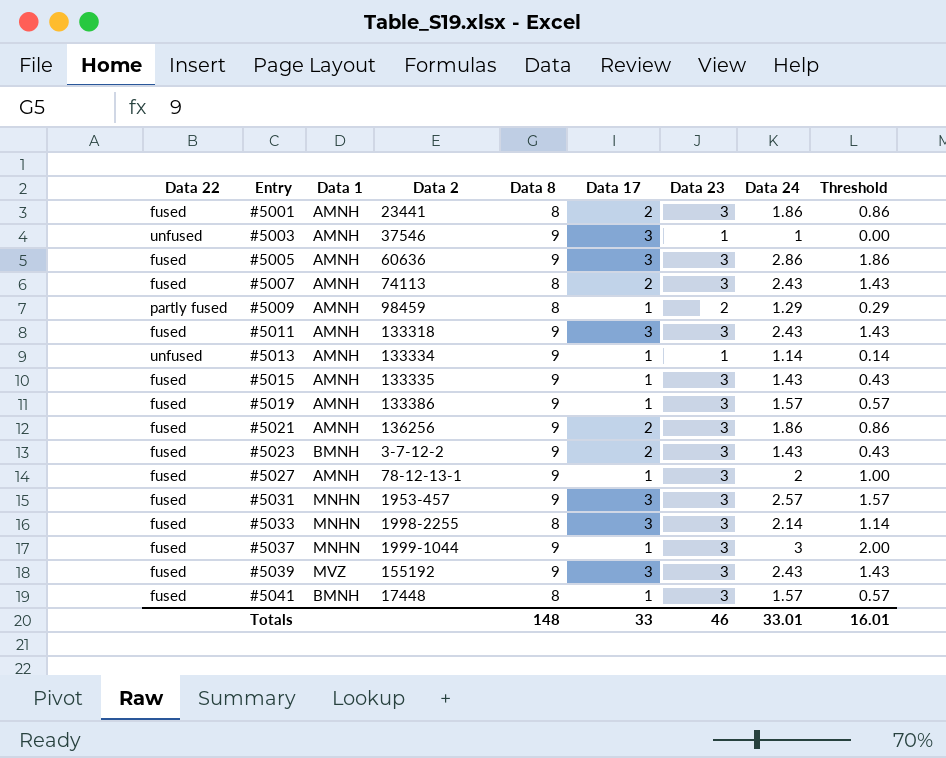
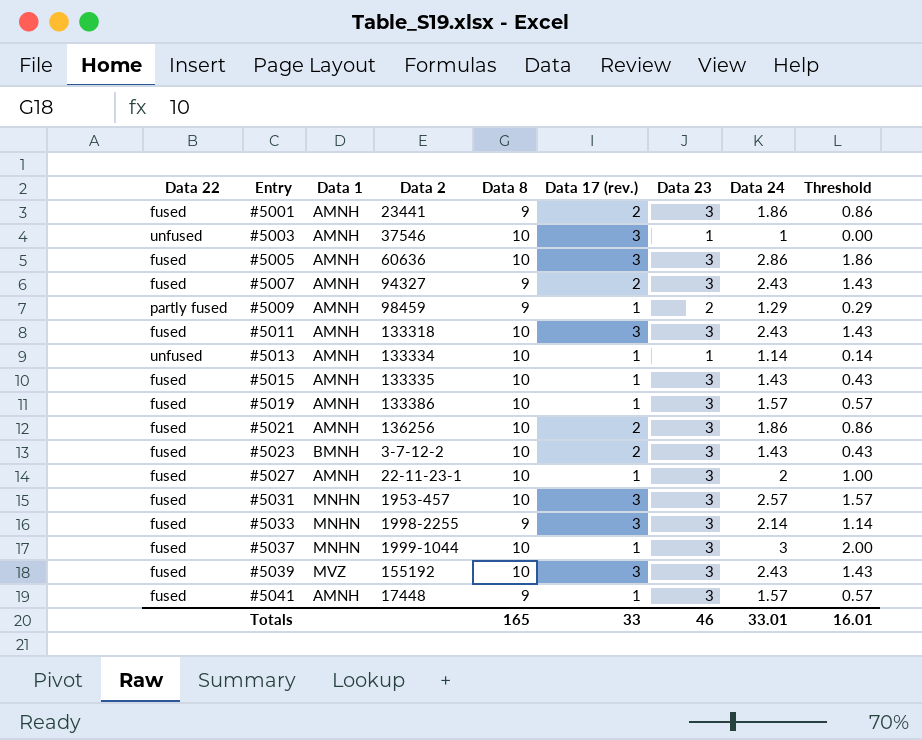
column name: Data 17 -> Data 17 (rev.)
#5001 | Data 8: 8 -> 9
#5003 | Data 8: 9 -> 10
#5005 | Data 8: 9 -> 10
#5007 | Data 2: 74113 -> 94327
#5007 | Data 8: 8 -> 9
#5009 | Data 8: 8 -> 9
#5011 | Data 8: 9 -> 10
#5013 | Data 8: 9 -> 10
#5015 | Data 8: 9 -> 10
#5019 | Data 8: 9 -> 10
#5021 | Data 8: 9 -> 10
#5023 | Data 8: 9 -> 10
#5027 | Data 2: 78-12-13-1 -> 22-11-23-1
#5027 | Data 8: 9 -> 10
#5031 | Data 8: 9 -> 10
#5033 | Data 8: 8 -> 9
#5037 | Data 8: 9 -> 10
#5039 | Data 8: 9 -> 10
#5041 | Data 1: BMNH -> AMNH
#5041 | Data 8: 8 -> 9
Totals | Data 8: 148 -> 165

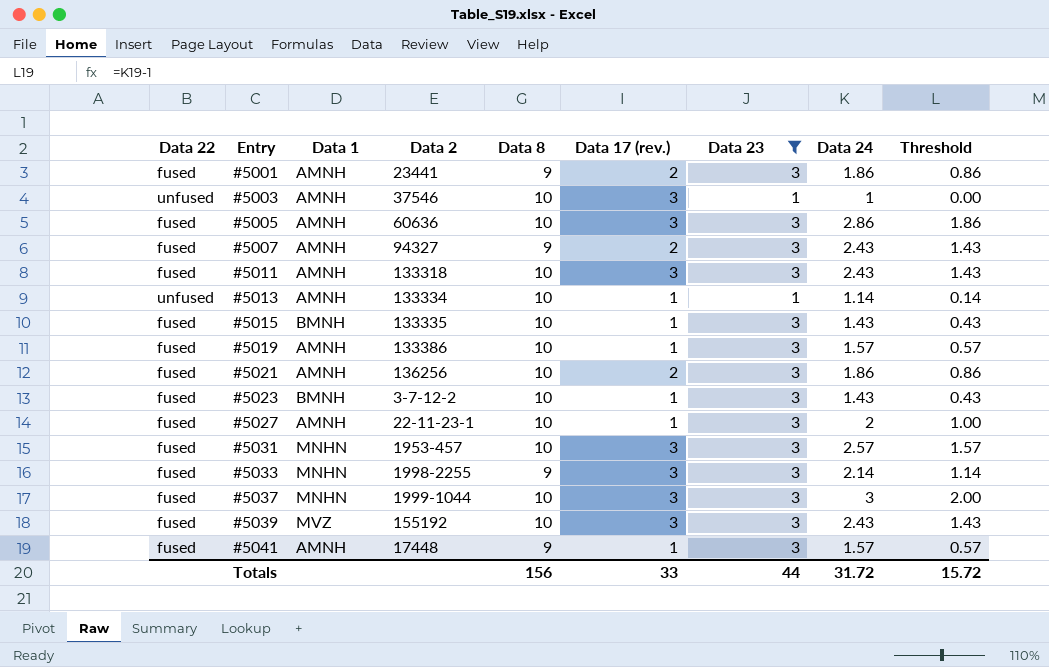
filter: none -> Data 23 != 2
#5015 | Data 1: AMNH -> BMNH
#5023 | Data 17 (rev.): 2 -> 1
#5037 | Data 17 (rev.): 1 -> 3
Totals | Data 8: 165 -> 156
Totals | Data 23: 46 -> 44
Totals | Data 24: 33.01 -> 31.72
Totals | Threshold: 16.01 -> 15.72

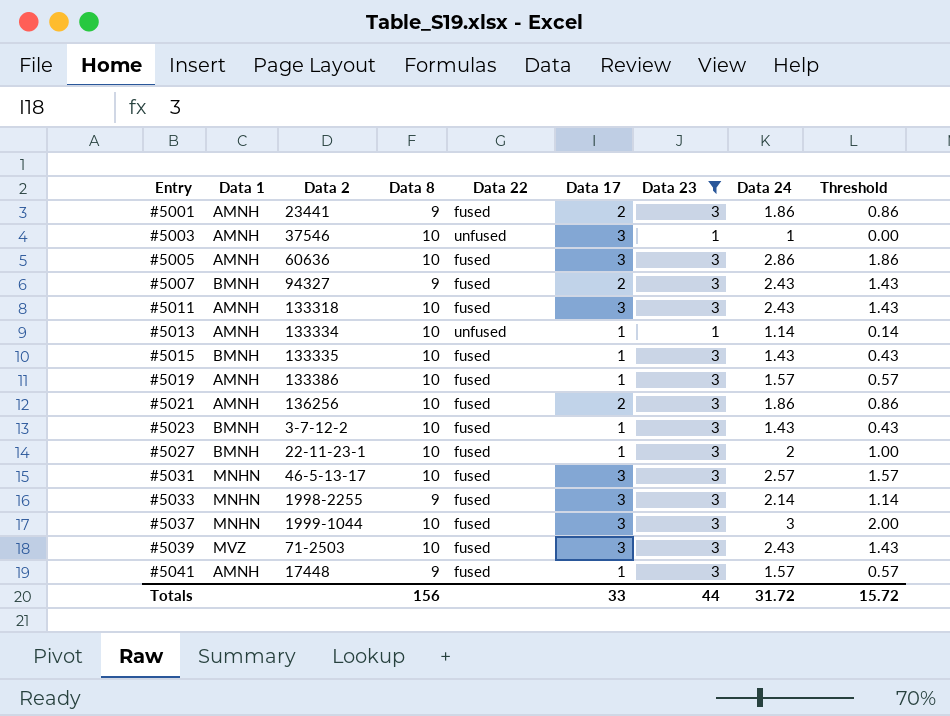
column Data 22 | position: 1 -> 5
column name: Data 17 (rev.) -> Data 17
#5007 | Data 1: AMNH -> BMNH
#5027 | Data 1: AMNH -> BMNH
#5031 | Data 2: 1953-457 -> 46-5-13-17
#5039 | Data 2: 155192 -> 71-2503

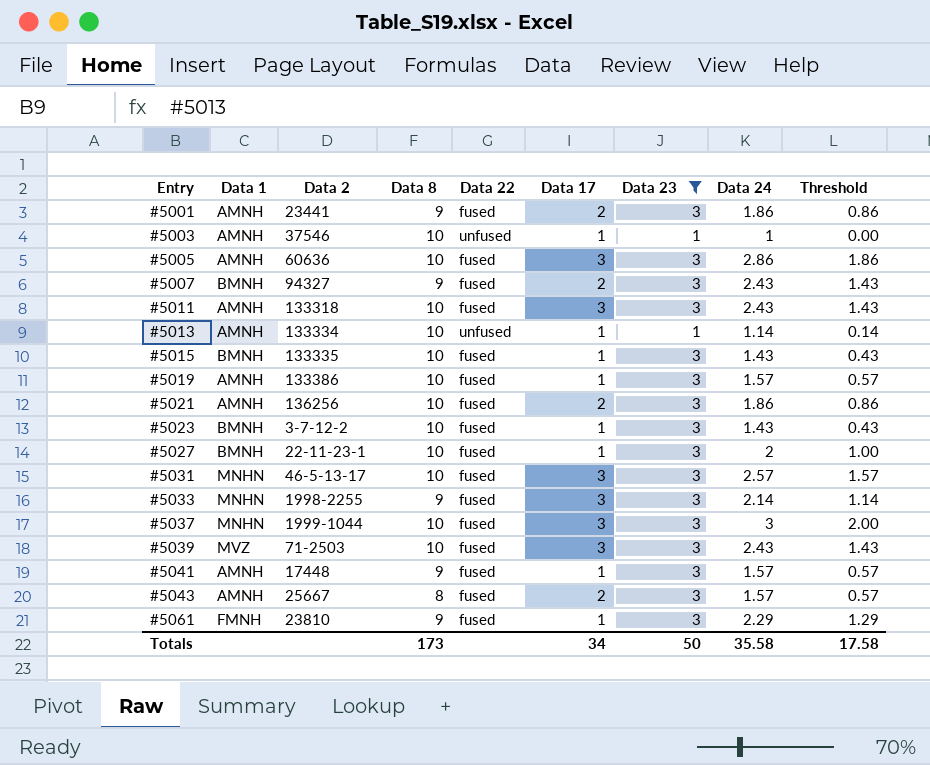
#5003 | Data 17: 3 -> 1
row #5043: none -> AMNH | 25667 | 8 | fused | 2 | 3 | 1.57 | 0.57
row #5061: none -> FMNH | 23810 | 9 | fused | 1 | 3 | 2.29 | 1.29
Totals | Data 8: 156 -> 173
Totals | Data 17: 33 -> 34
Totals | Data 23: 44 -> 50
Totals | Data 24: 31.72 -> 35.58
Totals | Threshold: 15.72 -> 17.58

